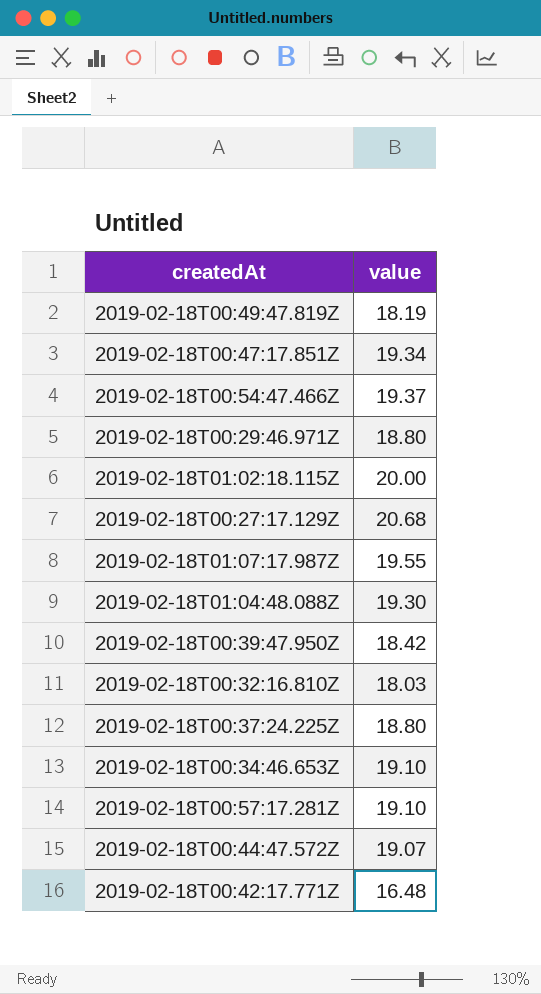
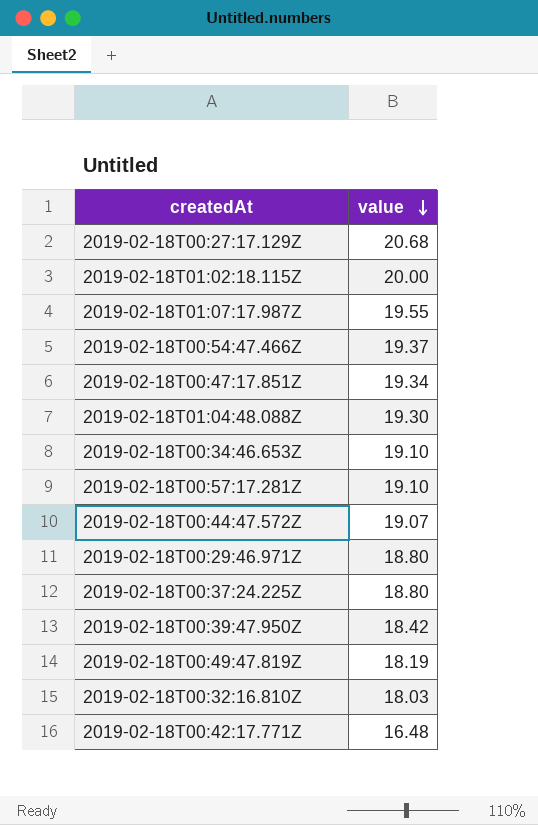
row order: none -> value descending

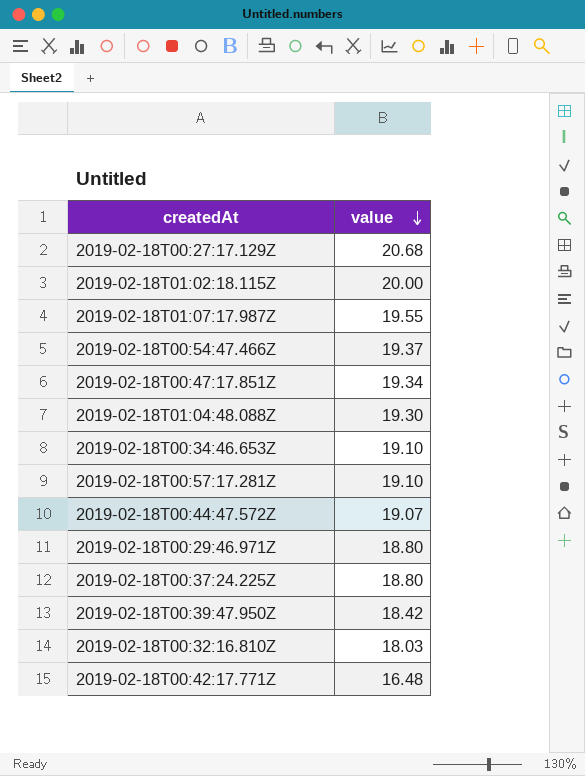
row 2019-02-18T00:49:47.819Z: 18.19 -> none

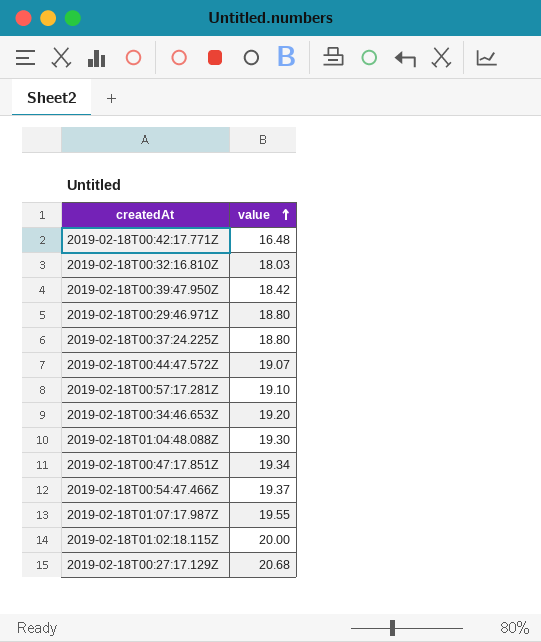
row order: value descending -> value ascending
2019-02-18T00:34:46.653Z | value: 19.10 -> 19.20

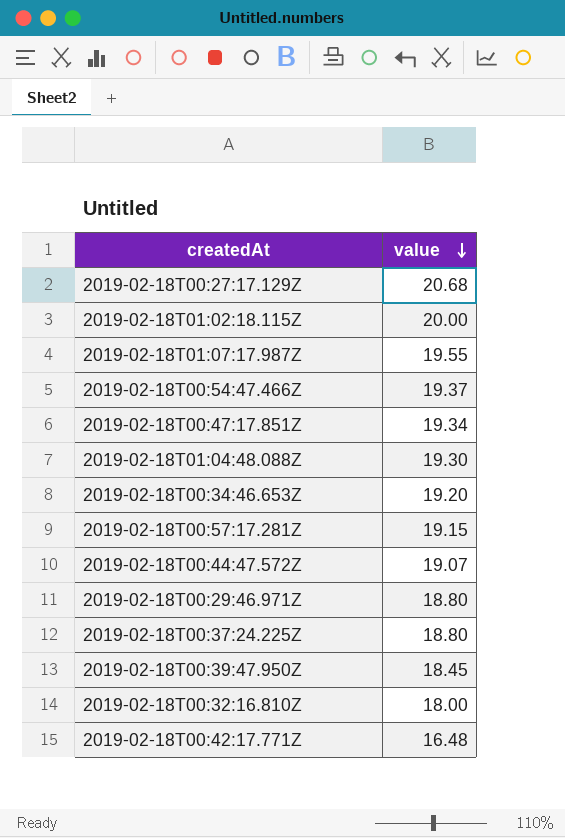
row order: value ascending -> value descending
2019-02-18T00:57:17.281Z | value: 19.10 -> 19.15
2019-02-18T00:39:47.950Z | value: 18.42 -> 18.45
2019-02-18T00:32:16.810Z | value: 18.03 -> 18.00

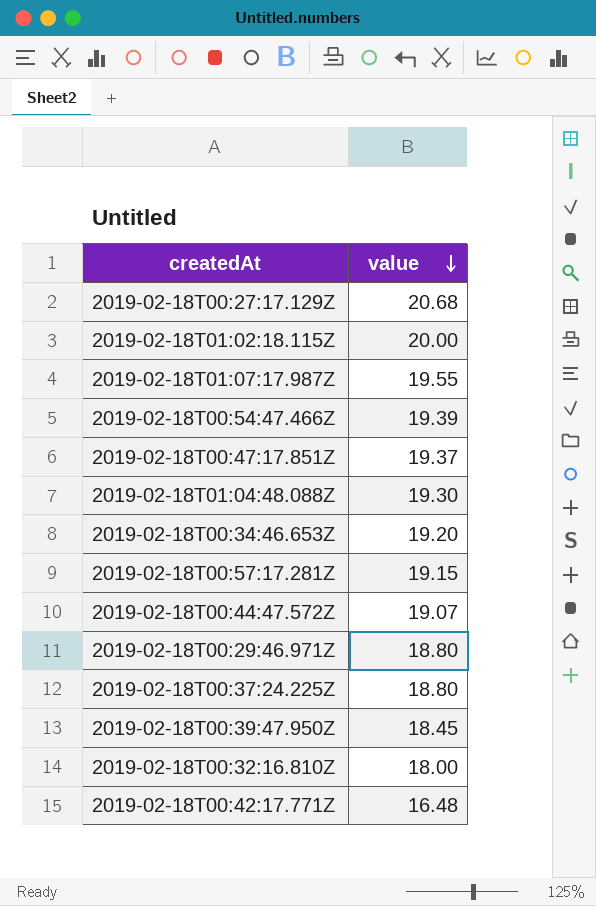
2019-02-18T00:54:47.466Z | value: 19.37 -> 19.39
2019-02-18T00:47:17.851Z | value: 19.34 -> 19.37

